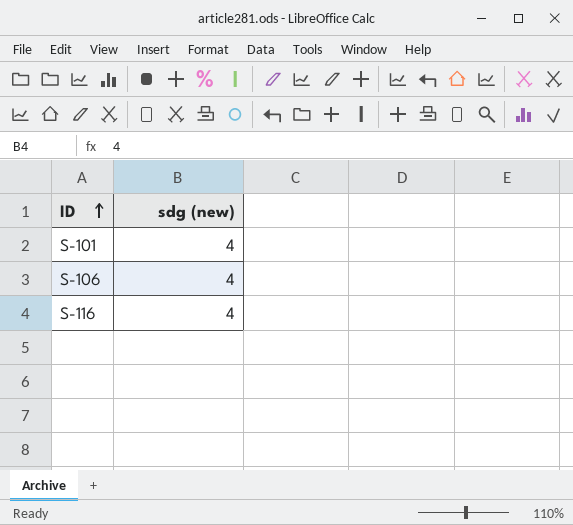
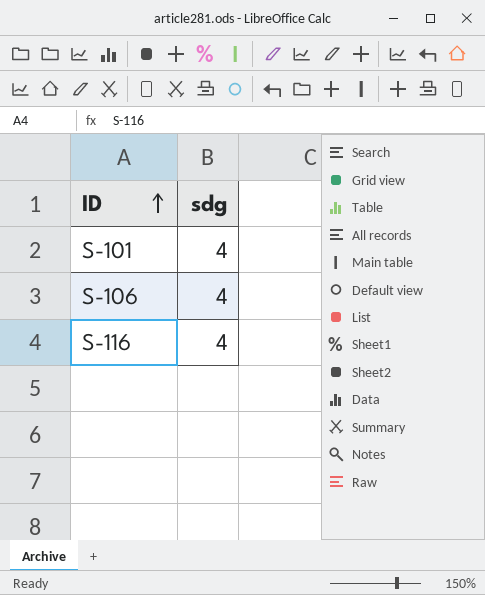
column name: sdg (new) -> sdg

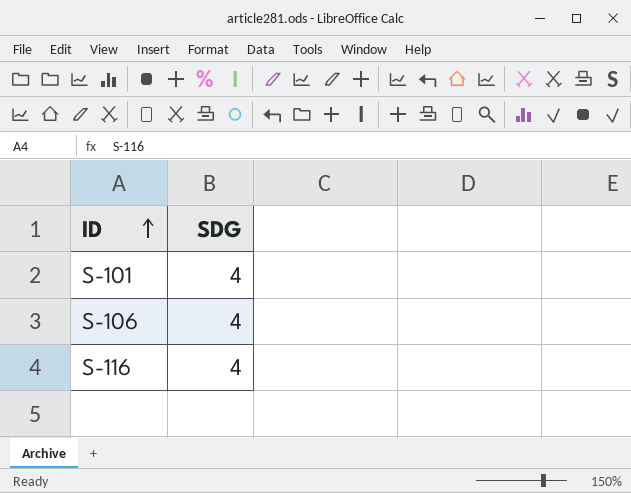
column name: sdg -> SDG

